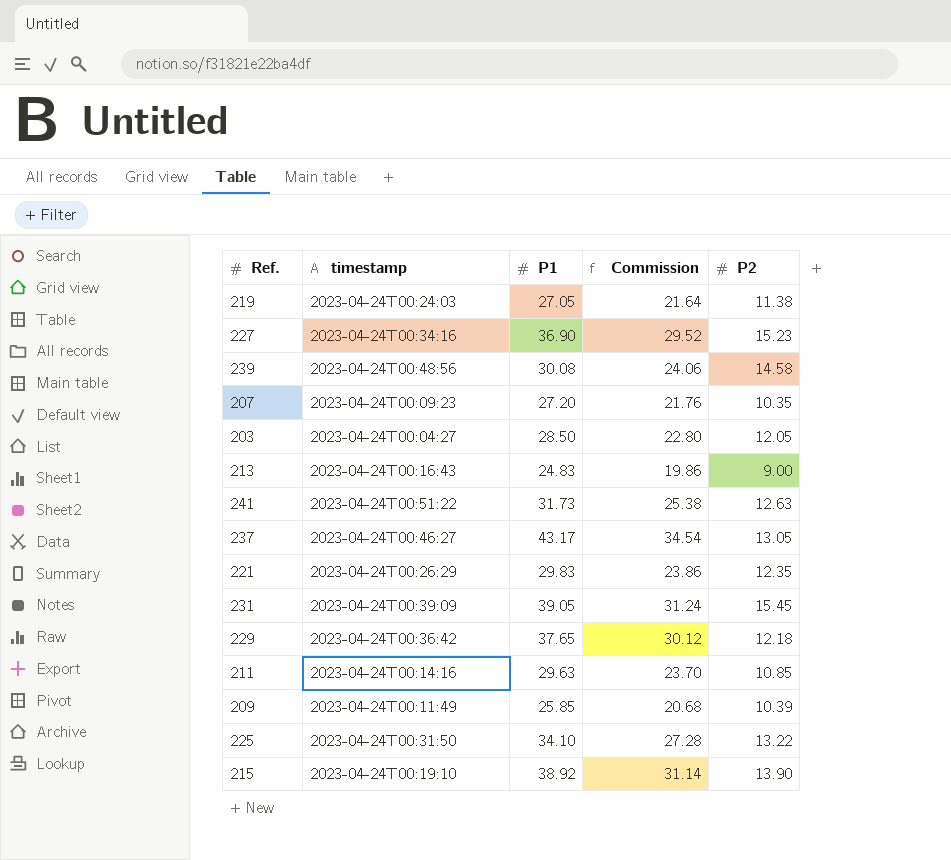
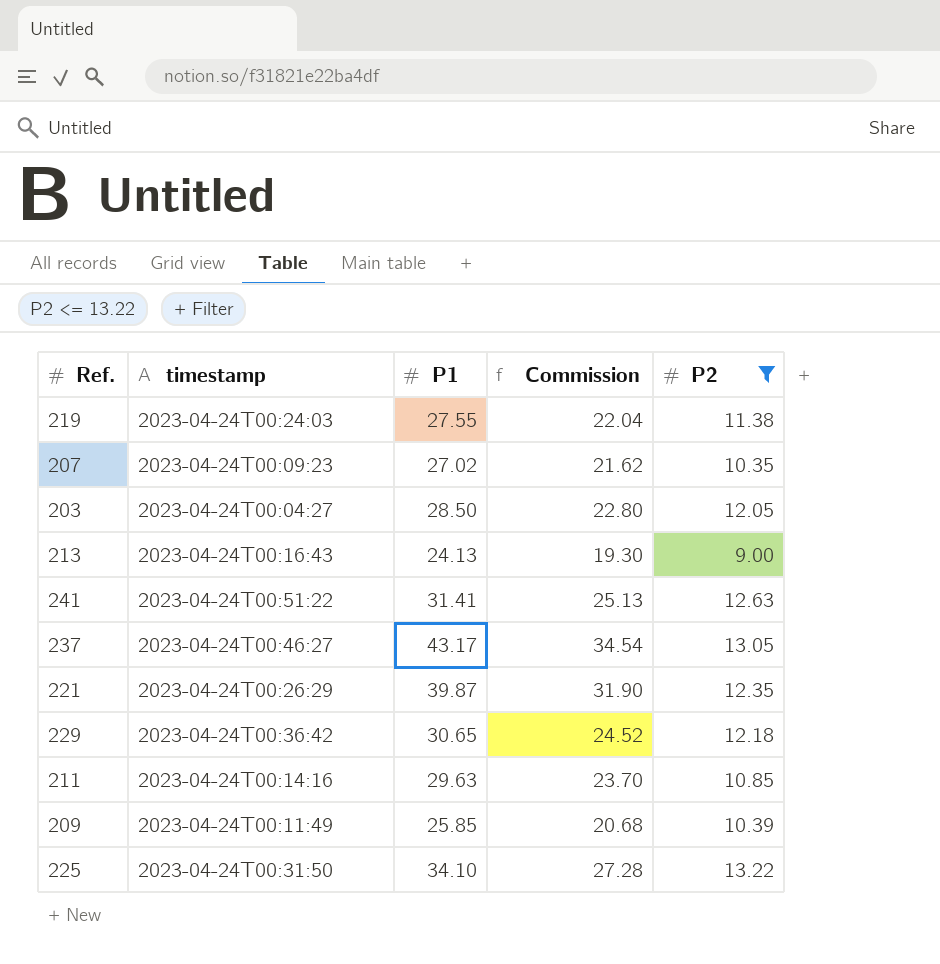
filter: none -> P2 <= 13.22
219 | P1: 27.05 -> 27.55
219 | Commission: 21.64 -> 22.04
207 | P1: 27.20 -> 27.02
207 | Commission: 21.76 -> 21.62
213 | P1: 24.83 -> 24.13
213 | Commission: 19.86 -> 19.30
241 | P1: 31.73 -> 31.41
241 | Commission: 25.38 -> 25.13
221 | P1: 29.83 -> 39.87
221 | Commission: 23.86 -> 31.90
229 | P1: 37.65 -> 30.65
229 | Commission: 30.12 -> 24.52

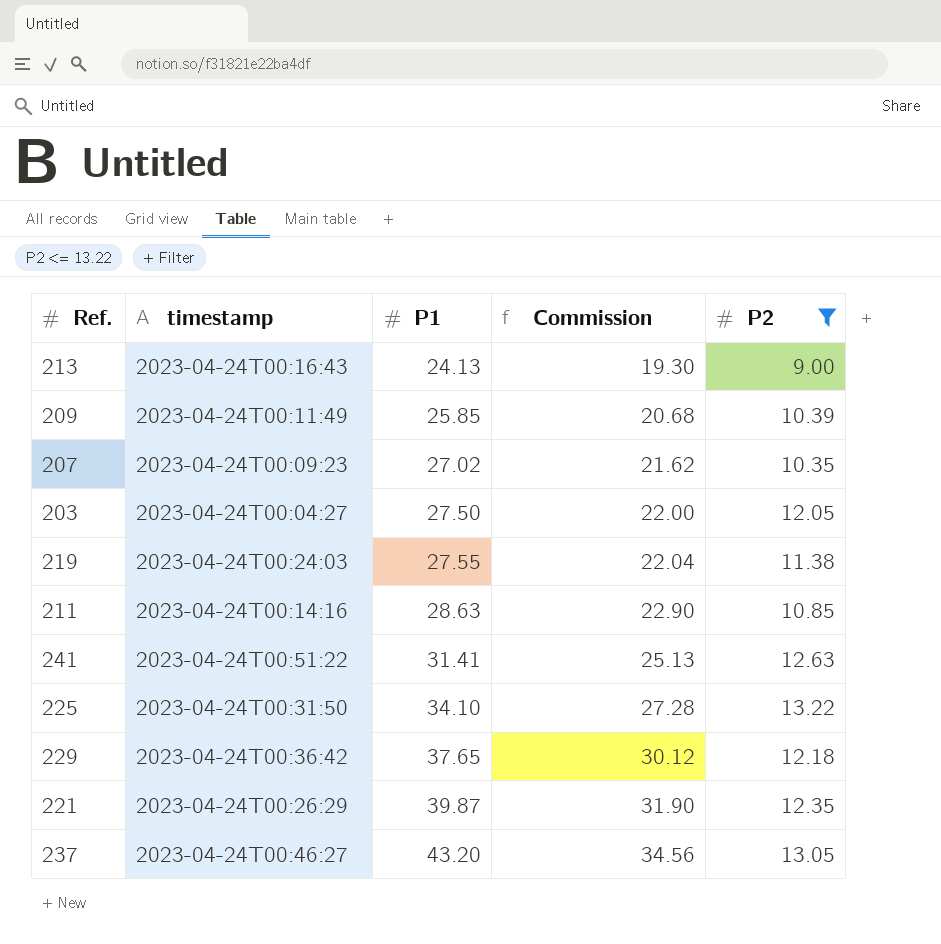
row order: none -> P1 ascending
203 | P1: 28.50 -> 27.50
203 | Commission: 22.80 -> 22.00
211 | P1: 29.63 -> 28.63
211 | Commission: 23.70 -> 22.90
229 | P1: 30.65 -> 37.65
229 | Commission: 24.52 -> 30.12
237 | P1: 43.17 -> 43.20
237 | Commission: 34.54 -> 34.56

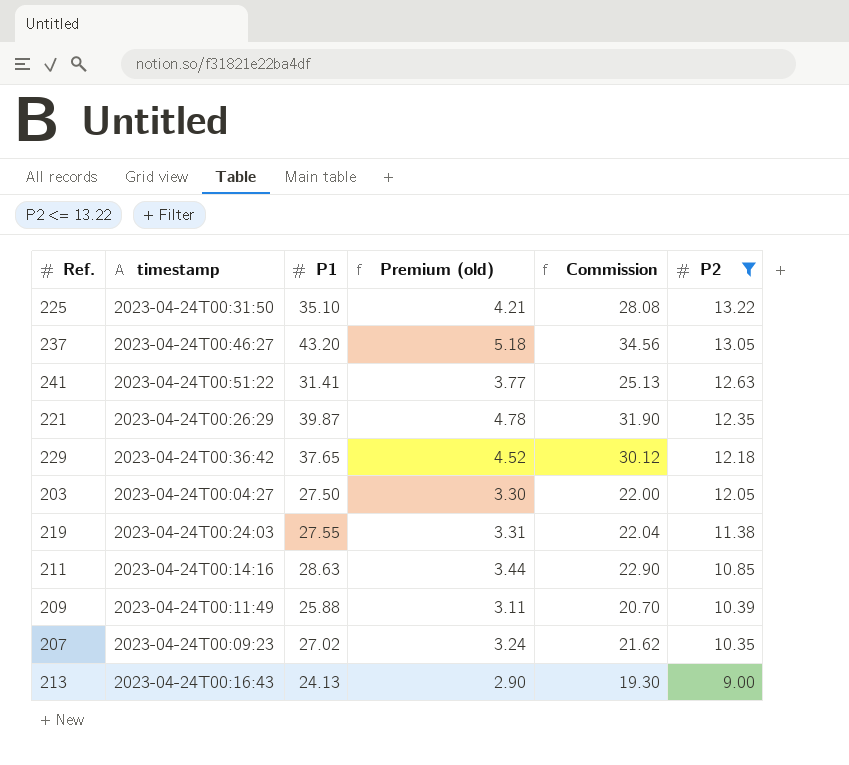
row order: P1 ascending -> P2 descending
column Premium (old) | formula: none -> [P1] * 0.12
225 | P1: 34.10 -> 35.10
225 | Commission: 27.28 -> 28.08
209 | P1: 25.85 -> 25.88
209 | Commission: 20.68 -> 20.70

